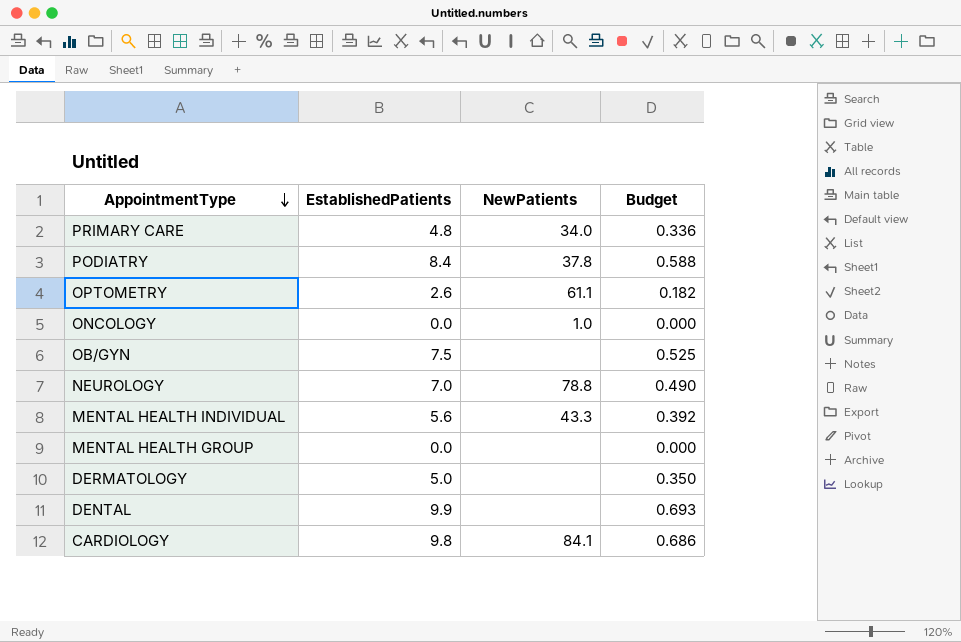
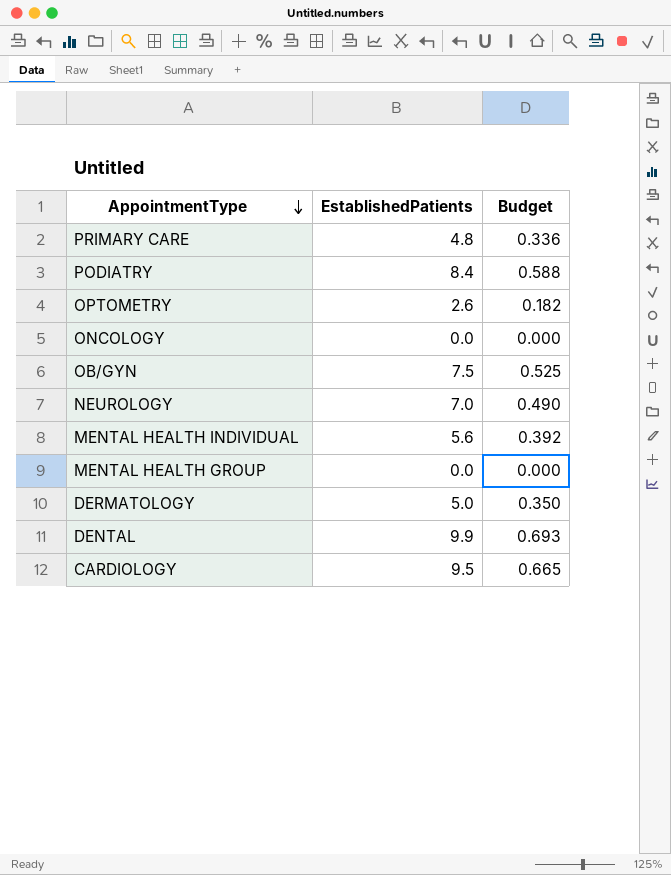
column NewPatients | position: 3 -> none
CARDIOLOGY | EstablishedPatients: 9.8 -> 9.5
CARDIOLOGY | Budget: 0.686 -> 0.665

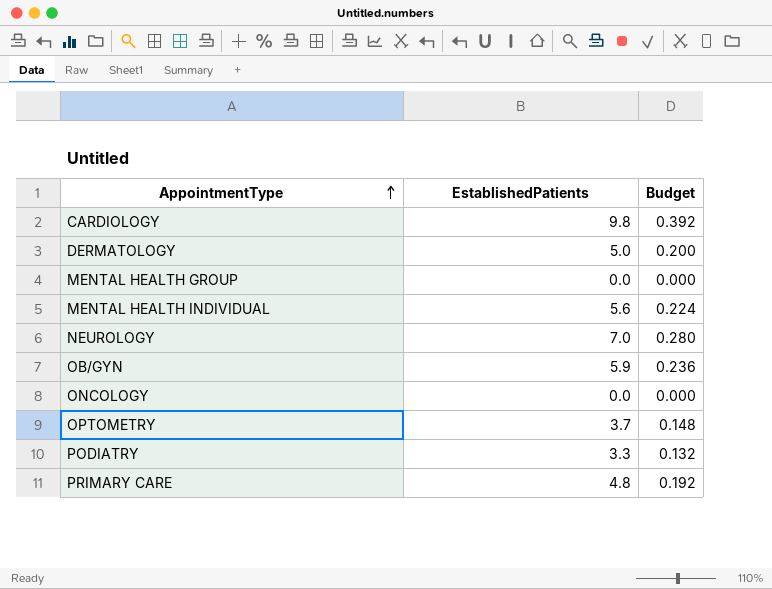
row order: AppointmentType descending -> AppointmentType ascending
column Budget | formula: [EstablishedPatients] * 0.07 -> [EstablishedPatients] * 0.04
row DENTAL: 9.9 | 0.693 -> none
CARDIOLOGY | EstablishedPatients: 9.5 -> 9.8
OB/GYN | EstablishedPatients: 7.5 -> 5.9
OPTOMETRY | EstablishedPatients: 2.6 -> 3.7
PODIATRY | EstablishedPatients: 8.4 -> 3.3

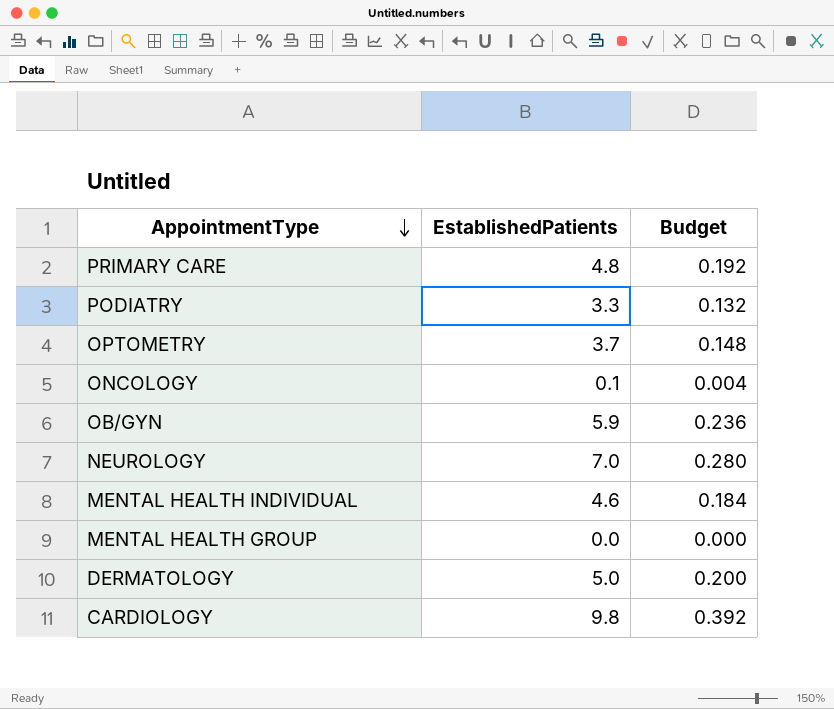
row order: AppointmentType ascending -> AppointmentType descending
ONCOLOGY | EstablishedPatients: 0.0 -> 0.1
ONCOLOGY | Budget: 0.000 -> 0.004
MENTAL HEALTH INDIVIDUAL | EstablishedPatients: 5.6 -> 4.6
MENTAL HEALTH INDIVIDUAL | Budget: 0.224 -> 0.184

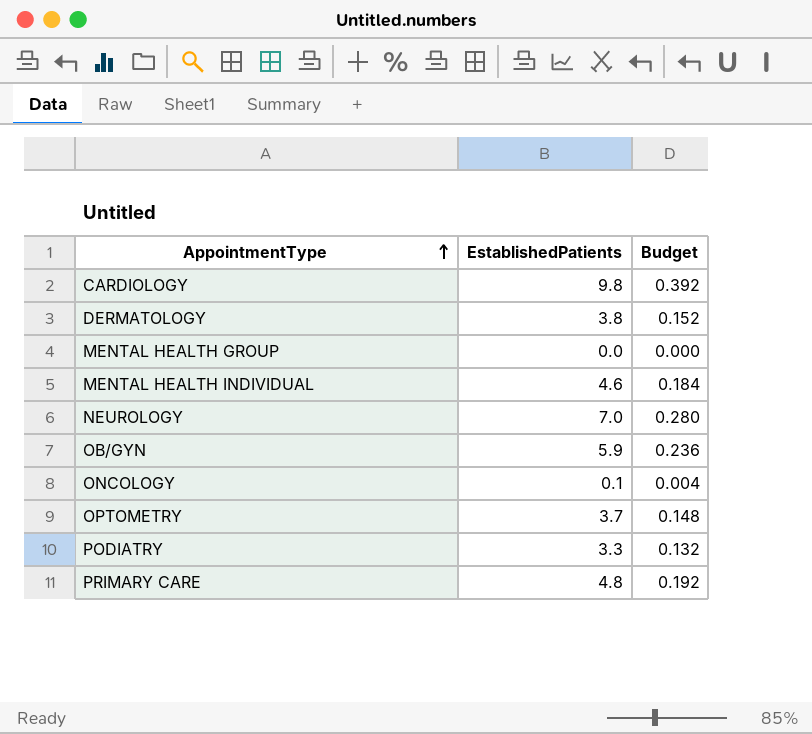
row order: AppointmentType descending -> AppointmentType ascending
DERMATOLOGY | EstablishedPatients: 5.0 -> 3.8
DERMATOLOGY | Budget: 0.200 -> 0.152

